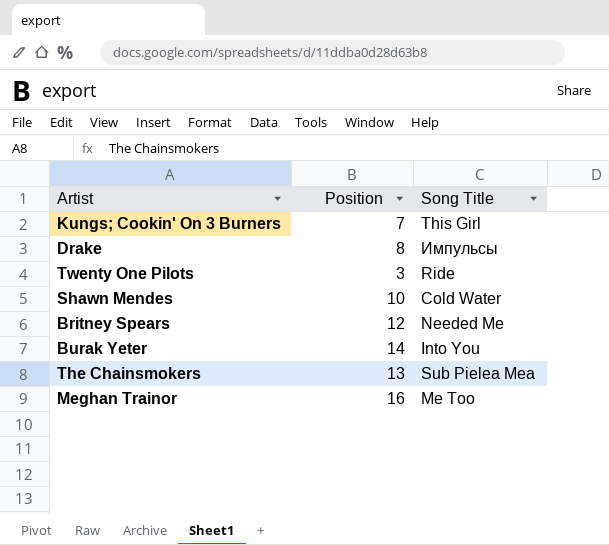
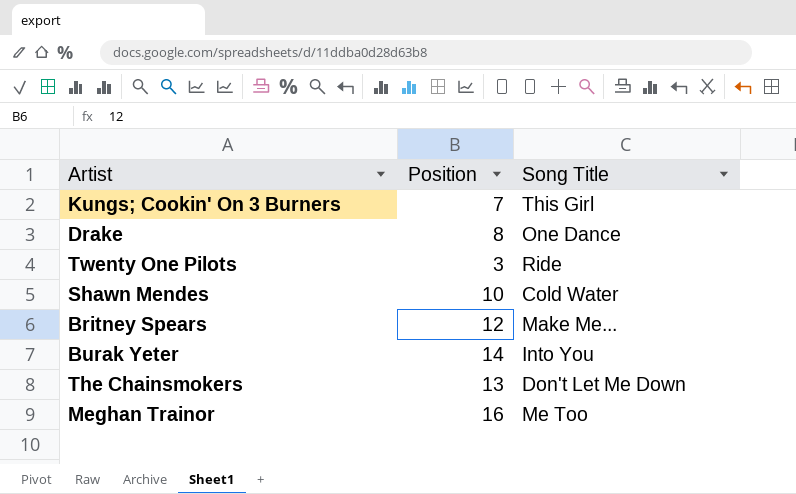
Drake | Song Title: Импульсы -> One Dance
Britney Spears | Song Title: Needed Me -> Make Me...
The Chainsmokers | Song Title: Sub Pielea Mea -> Don't Let Me Down

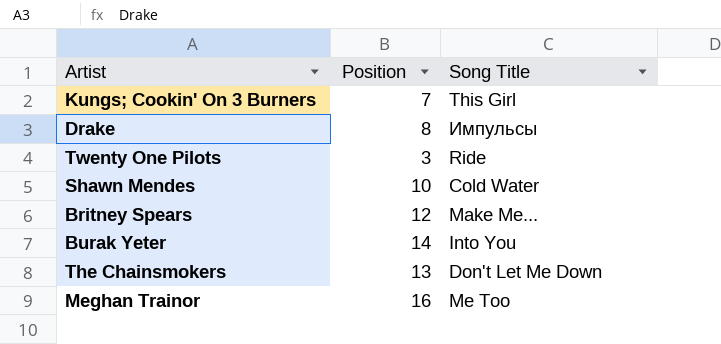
Drake | Song Title: One Dance -> Импульсы

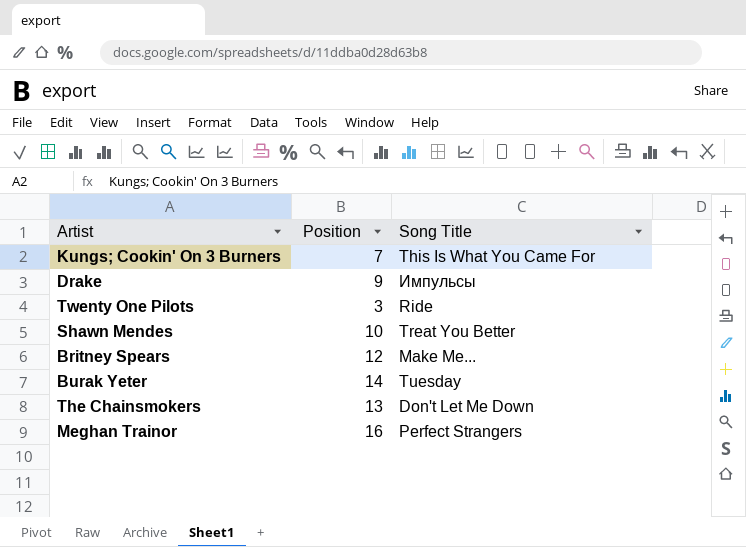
Kungs; Cookin' On 3 Burners | Song Title: This Girl -> This Is What You Came For
Drake | Position: 8 -> 9
Shawn Mendes | Song Title: Cold Water -> Treat You Better
Burak Yeter | Song Title: Into You -> Tuesday
Meghan Trainor | Song Title: Me Too -> Perfect Strangers

